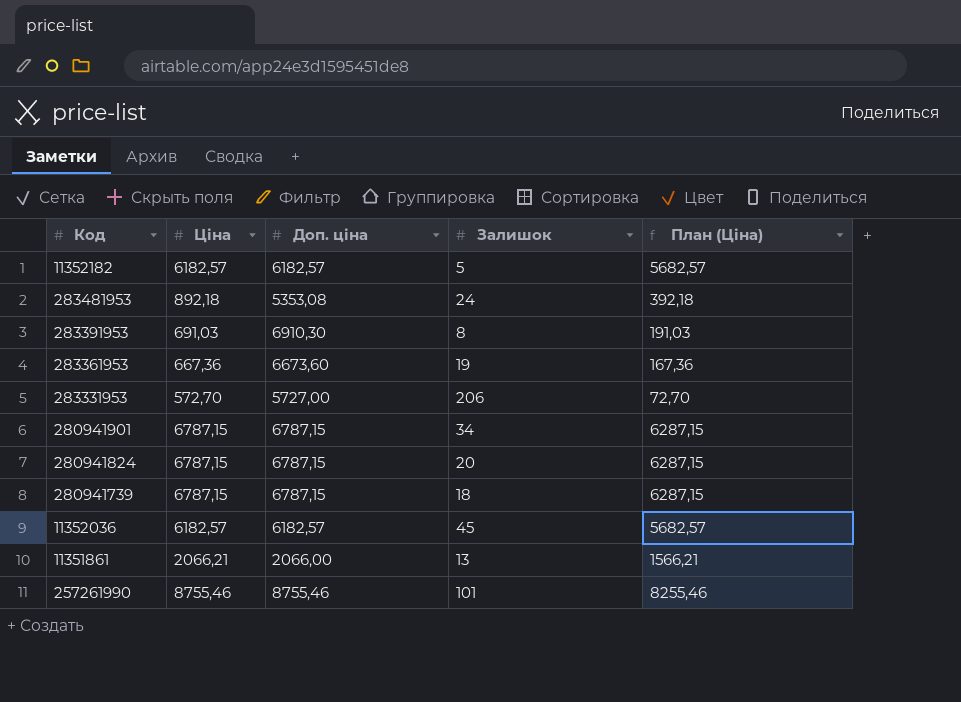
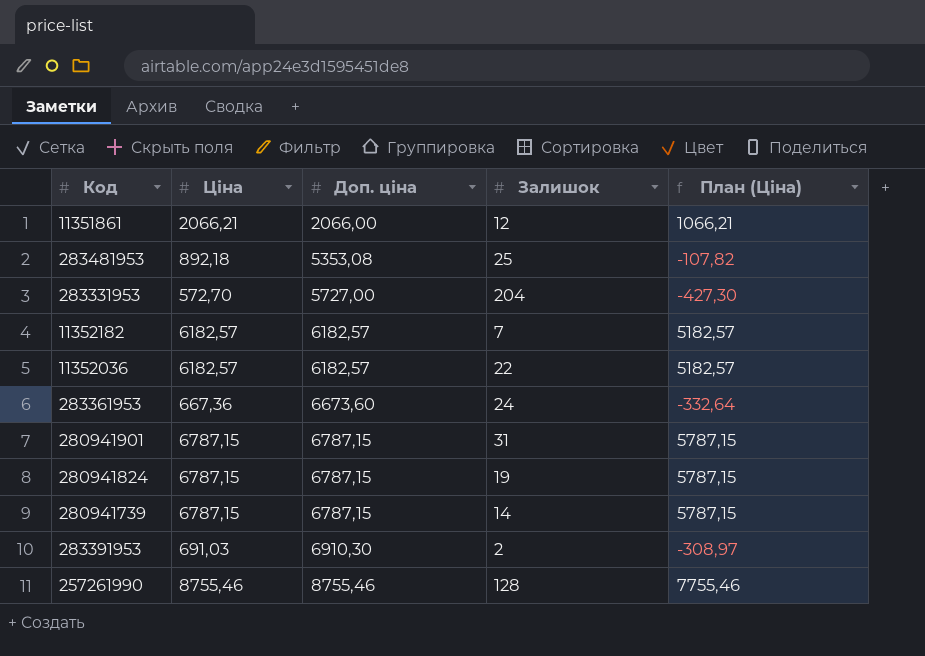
row order: none -> Доп. ціна ascending
column План (Ціна) | formula: [Ціна] - 500 -> [Ціна] - 1000
11351861 | Залишок: 13 -> 12
283481953 | Залишок: 24 -> 25
283331953 | Залишок: 206 -> 204
11352182 | Залишок: 5 -> 7
11352036 | Залишок: 45 -> 22
283361953 | Залишок: 19 -> 24
280941901 | Залишок: 34 -> 31
280941824 | Залишок: 20 -> 19
280941739 | Залишок: 18 -> 14
283391953 | Залишок: 8 -> 2
257261990 | Залишок: 101 -> 128

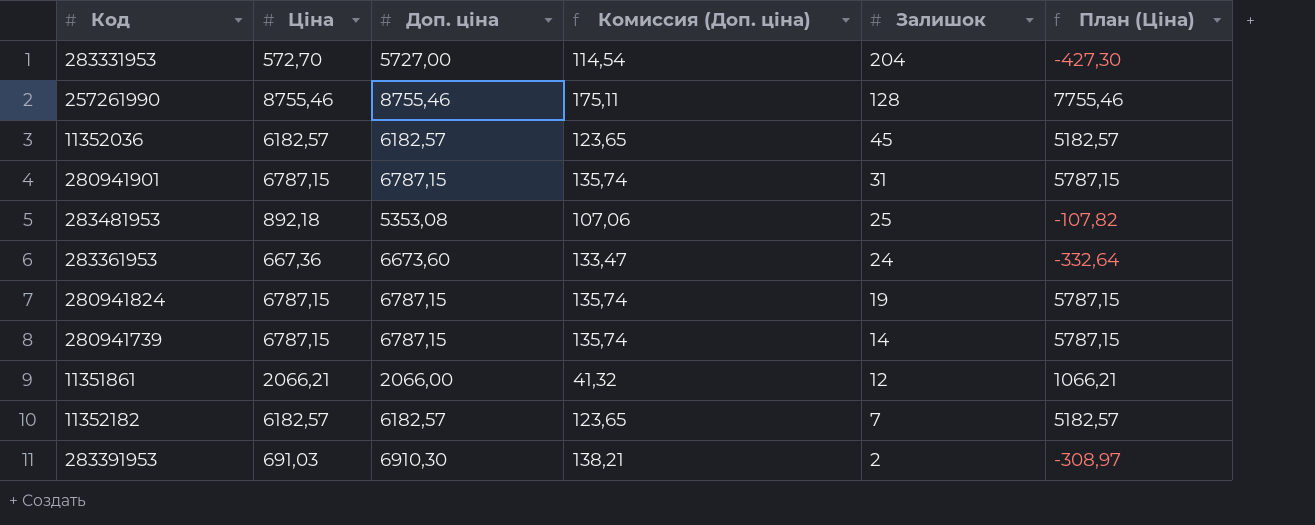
row order: Доп. ціна ascending -> Залишок descending
column Комиссия (Доп. ціна) | formula: none -> [Доп. ціна] * 0,02
11352036 | Залишок: 22 -> 45

